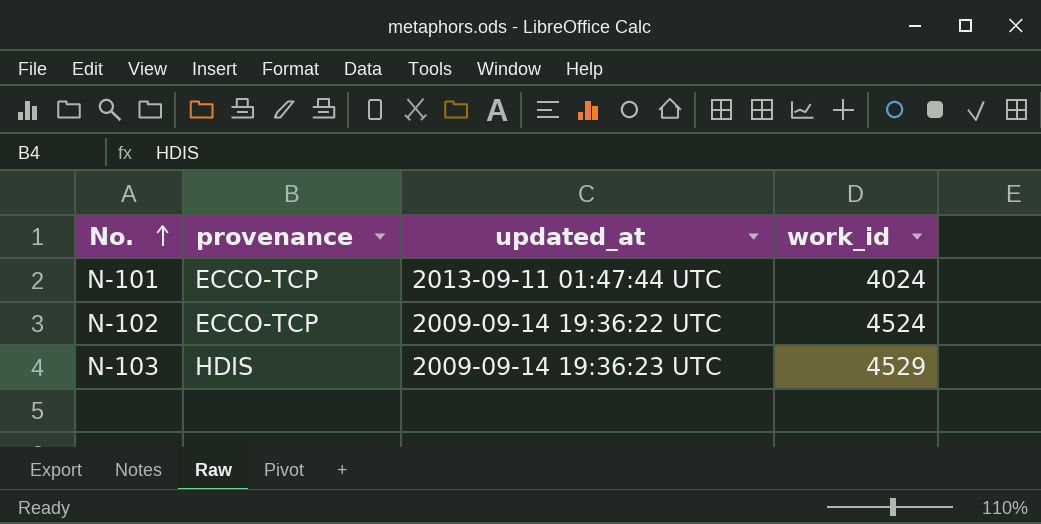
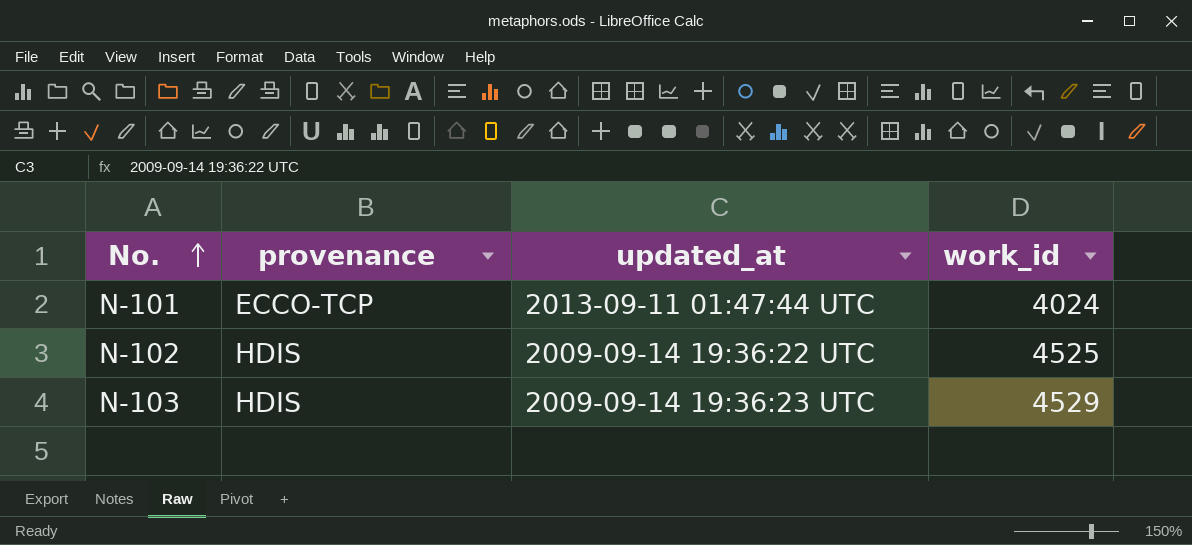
N-102 | provenance: ECCO-TCP -> HDIS
N-102 | work_id: 4524 -> 4525

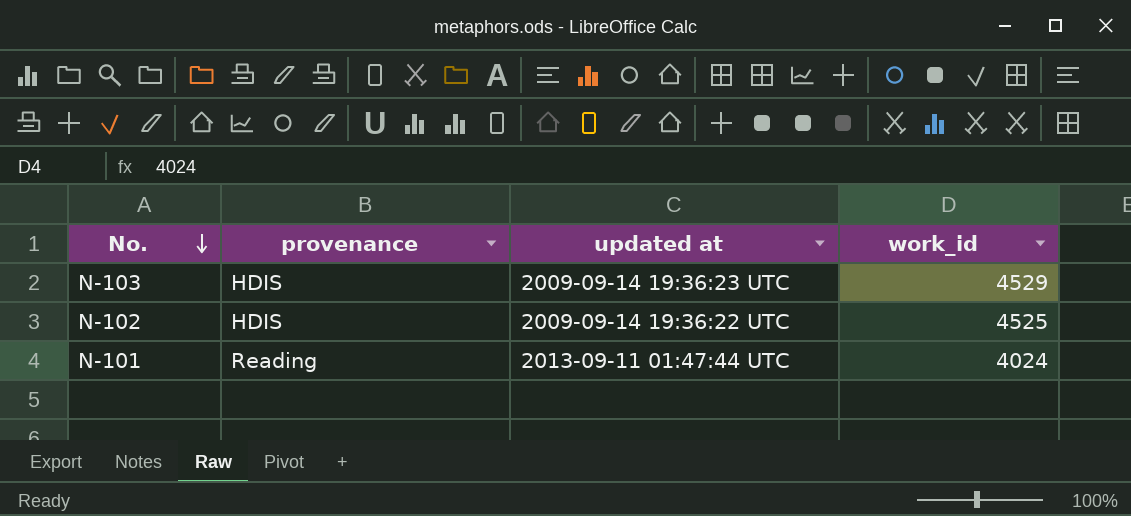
row order: No. ascending -> No. descending
column name: updated_at -> updated at
N-101 | provenance: ECCO-TCP -> Reading

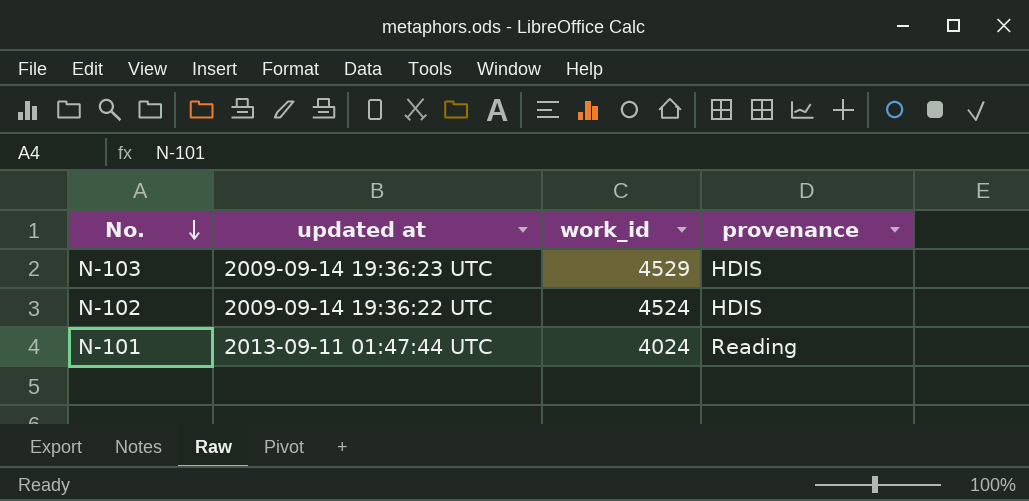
column provenance | position: 2 -> 4
N-102 | work_id: 4525 -> 4524

